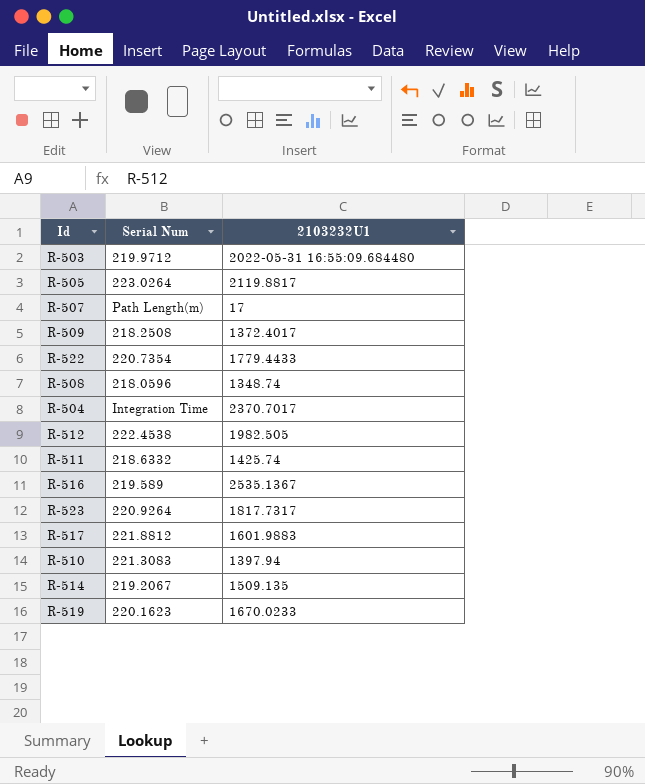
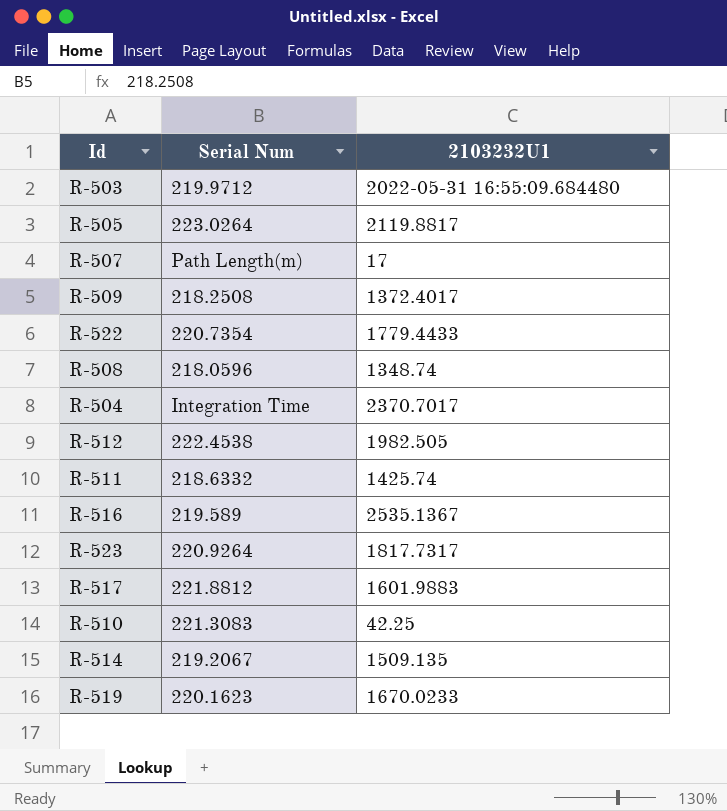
R-510 | 2103232U1: 1397.94 -> 42.25

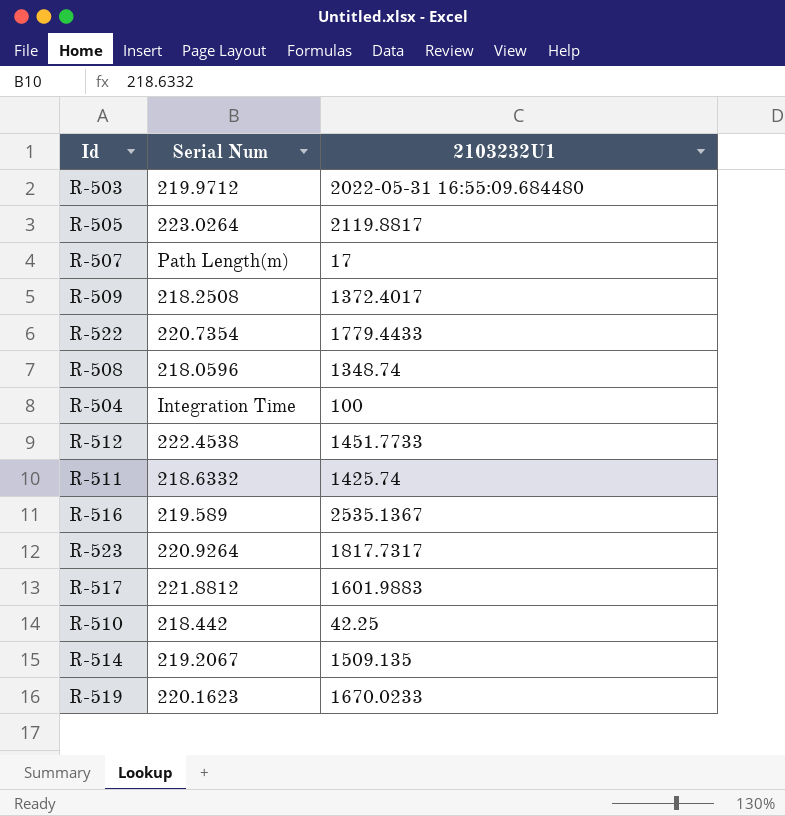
R-504 | 2103232U1: 2370.7017 -> 100
R-512 | 2103232U1: 1982.505 -> 1451.7733
R-510 | Serial Num: 221.3083 -> 218.442

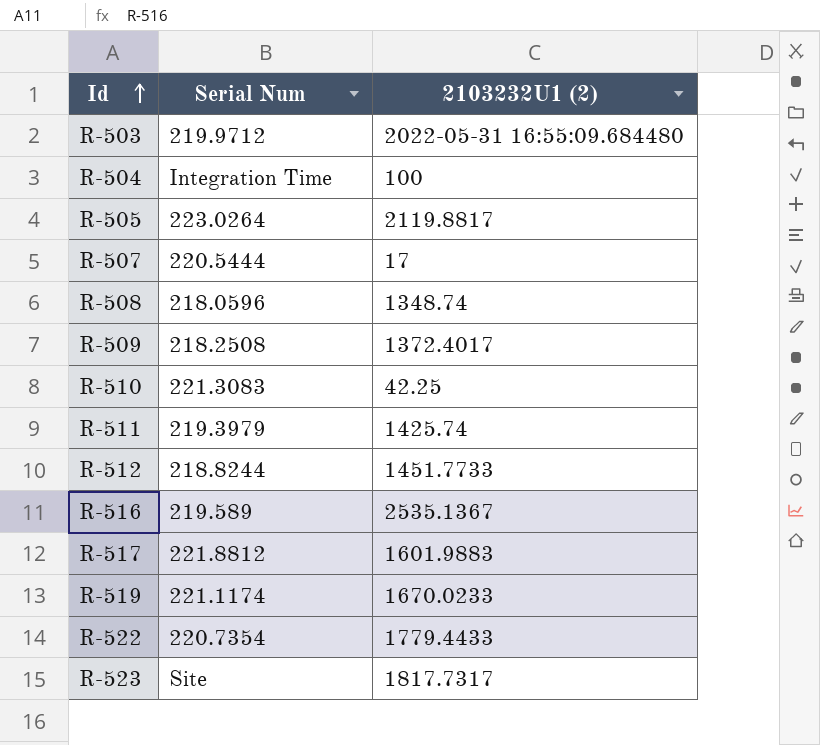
row order: none -> Id ascending
column name: 2103232U1 -> 2103232U1 (2)
row R-514: 219.2067 | 1509.135 -> none
R-507 | Serial Num: Path Length(m) -> 220.5444
R-510 | Serial Num: 218.442 -> 221.3083
R-511 | Serial Num: 218.6332 -> 219.3979
R-512 | Serial Num: 222.4538 -> 218.8244
R-519 | Serial Num: 220.1623 -> 221.1174
R-523 | Serial Num: 220.9264 -> Site

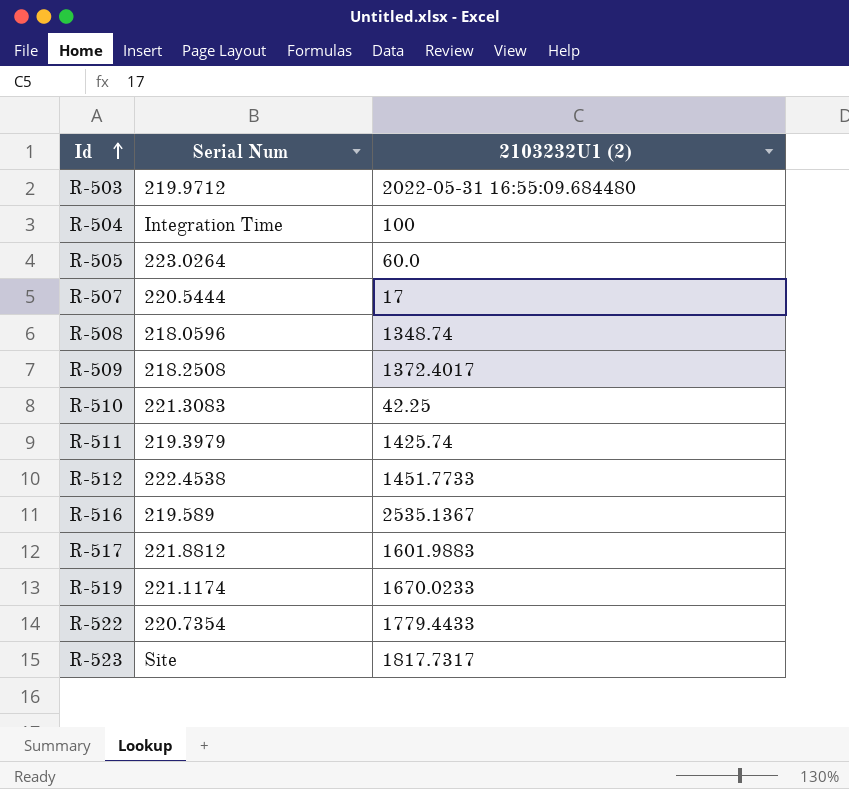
R-505 | 2103232U1 (2): 2119.8817 -> 60.0
R-512 | Serial Num: 218.8244 -> 222.4538

